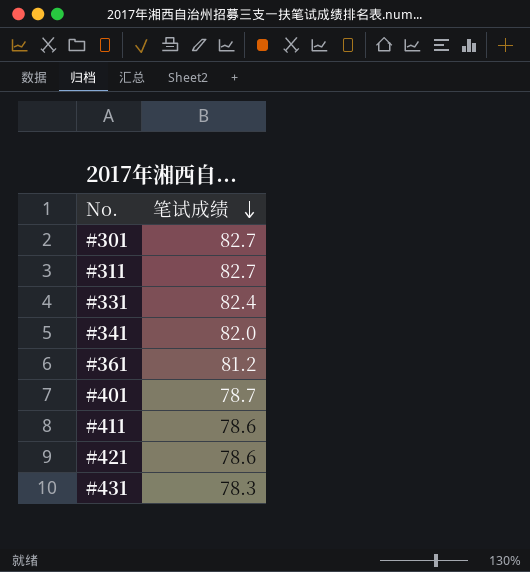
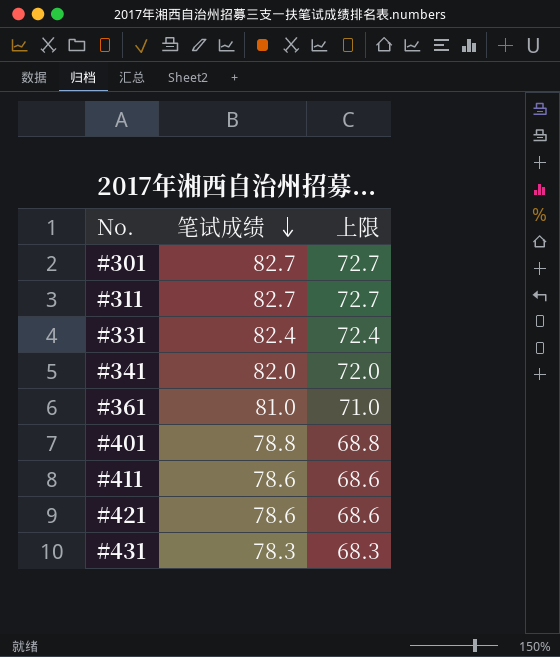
column 上限 | formula: none -> [笔试成绩] - 10
#361 | 笔试成绩: 81.2 -> 81.0
#401 | 笔试成绩: 78.7 -> 78.8

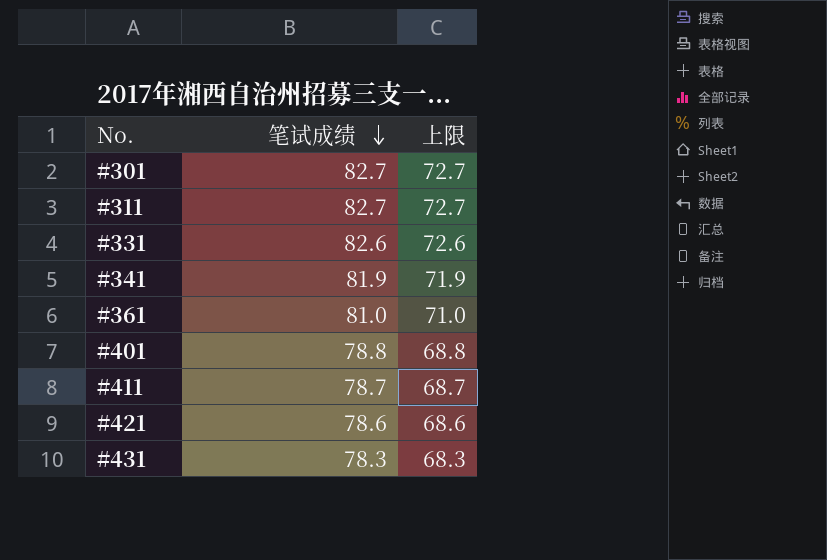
#331 | 笔试成绩: 82.4 -> 82.6
#331 | 上限: 72.4 -> 72.6
#341 | 笔试成绩: 82.0 -> 81.9
#341 | 上限: 72.0 -> 71.9
#411 | 笔试成绩: 78.6 -> 78.7
#411 | 上限: 68.6 -> 68.7

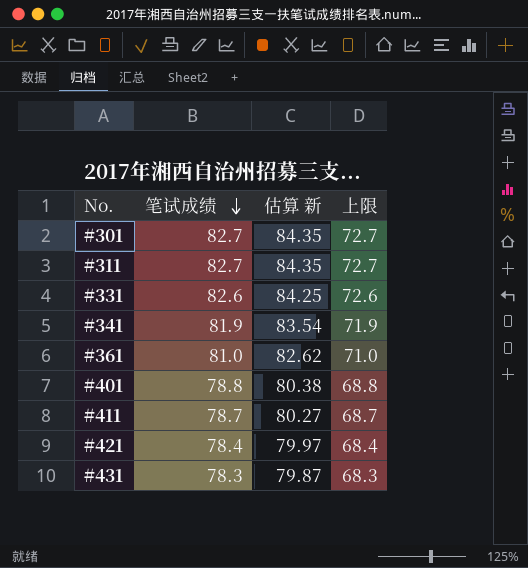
column 估算 新 | formula: none -> [笔试成绩] * 1.02
#421 | 笔试成绩: 78.6 -> 78.4
#421 | 上限: 68.6 -> 68.4

